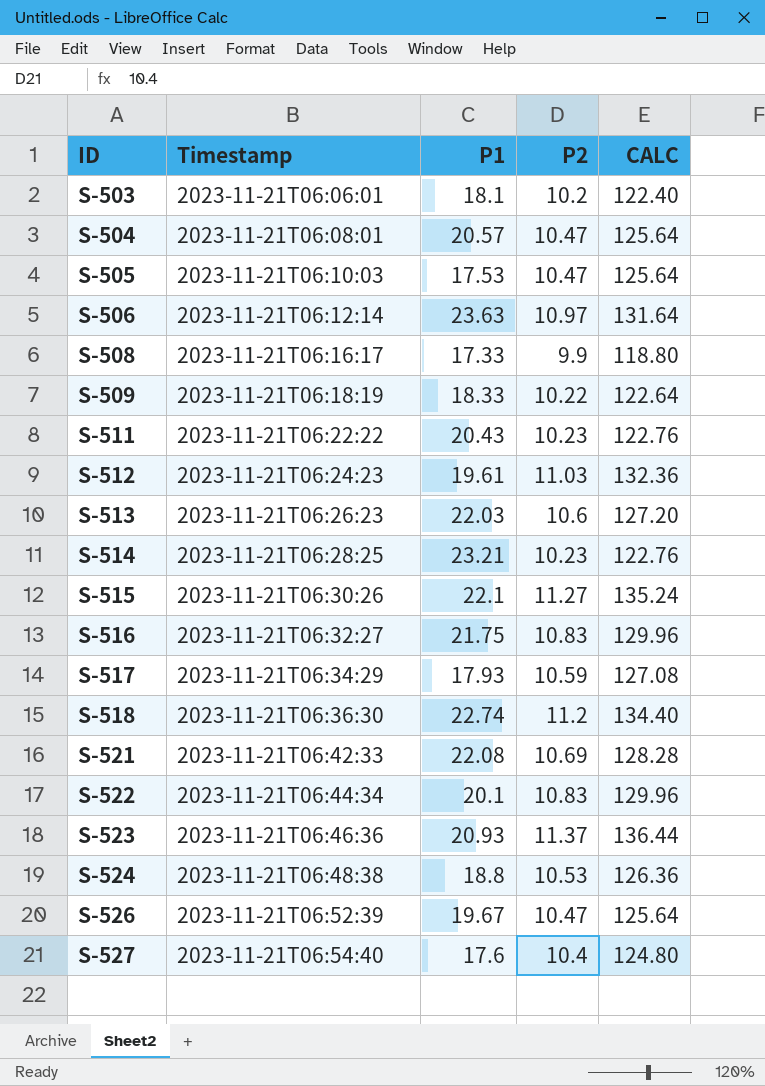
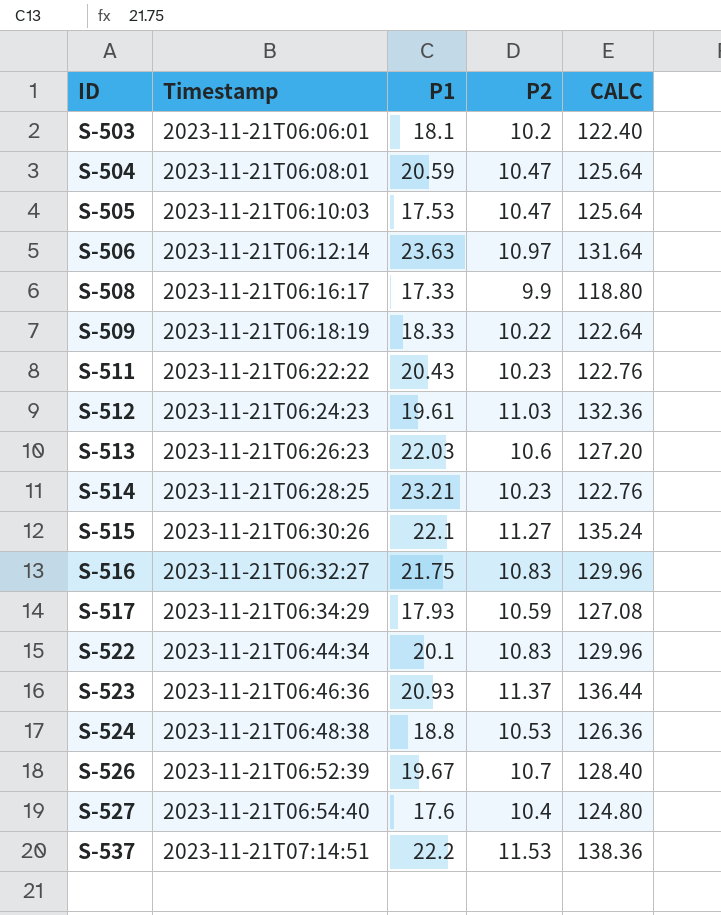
row S-518: 2023-11-21T06:36:30 | 22.74 | 11.2 | 134.40 -> none
row S-521: 2023-11-21T06:42:33 | 22.08 | 10.69 | 128.28 -> none
S-504 | P1: 20.57 -> 20.59
S-526 | P2: 10.47 -> 10.7
S-526 | CALC: 125.64 -> 128.40
row S-537: none -> 2023-11-21T07:14:51 | 22.2 | 11.53 | 138.36

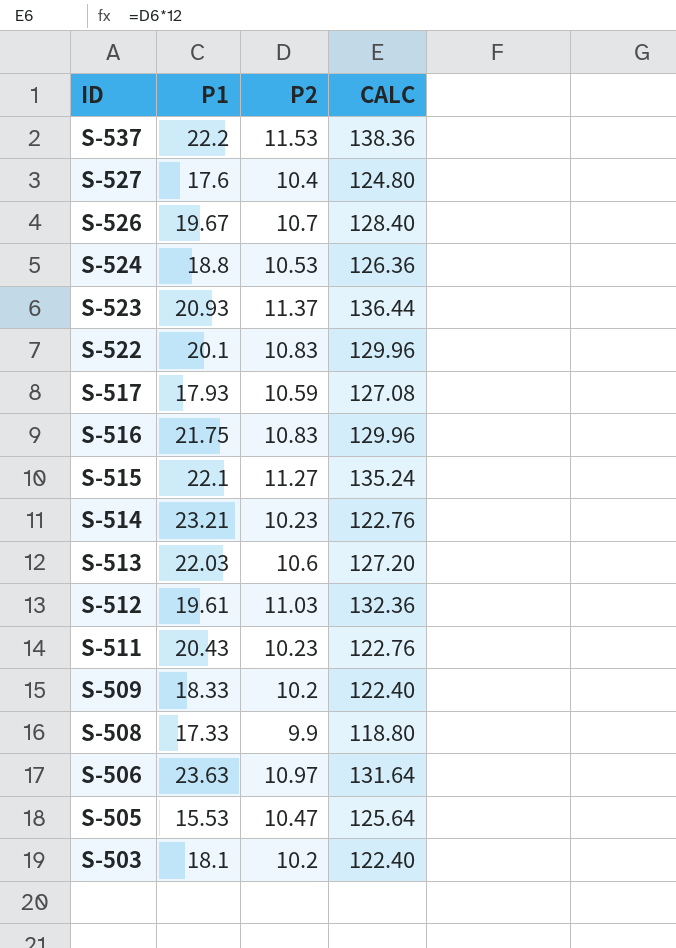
row order: ID ascending -> ID descending
column Timestamp | position: 2 -> none
row S-504: 2023-11-21T06:08:01 | 20.59 | 10.47 | 125.64 -> none
S-509 | P2: 10.22 -> 10.2
S-509 | CALC: 122.64 -> 122.40
S-505 | P1: 17.53 -> 15.53

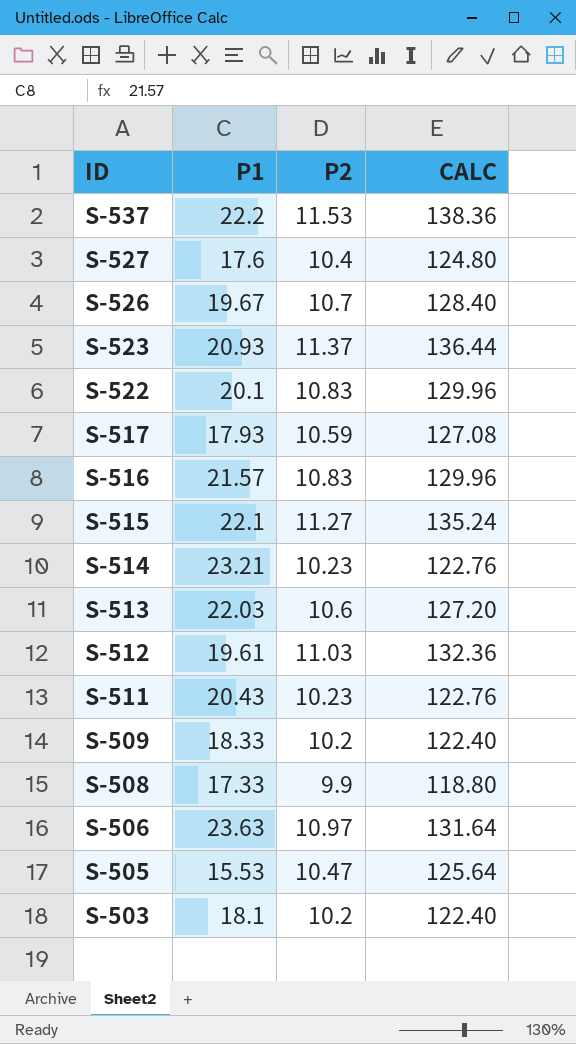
row S-524: 18.8 | 10.53 | 126.36 -> none
S-516 | P1: 21.75 -> 21.57

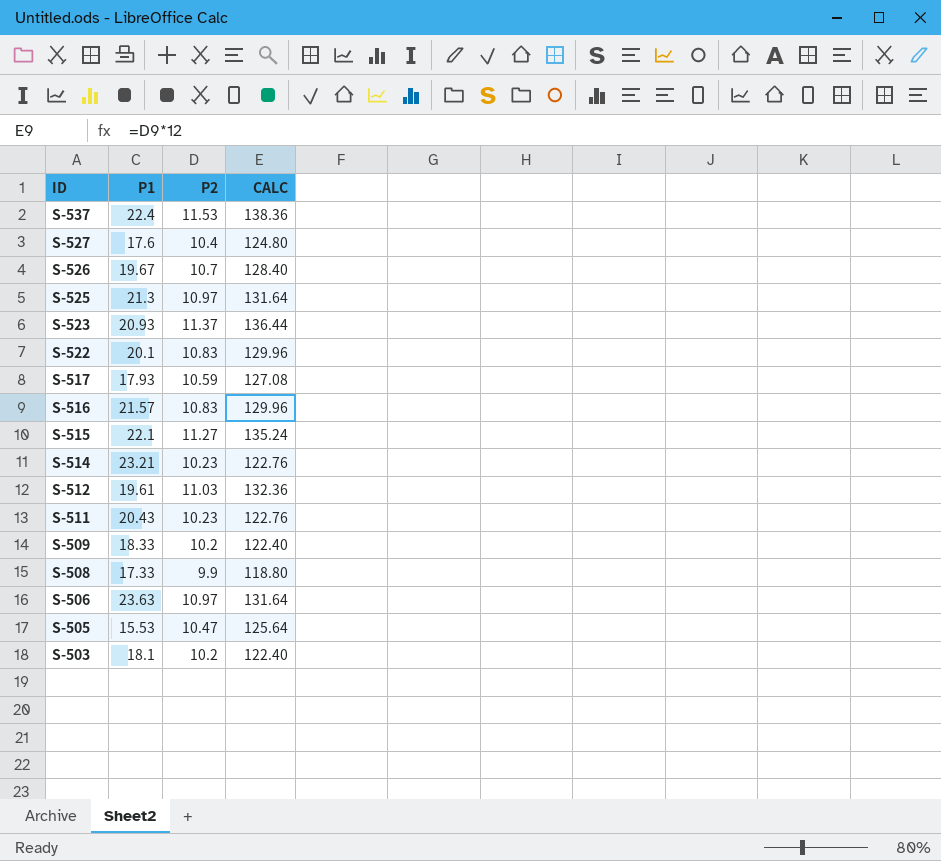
row S-513: 22.03 | 10.6 | 127.20 -> none
S-537 | P1: 22.2 -> 22.4
row S-525: none -> 21.3 | 10.97 | 131.64

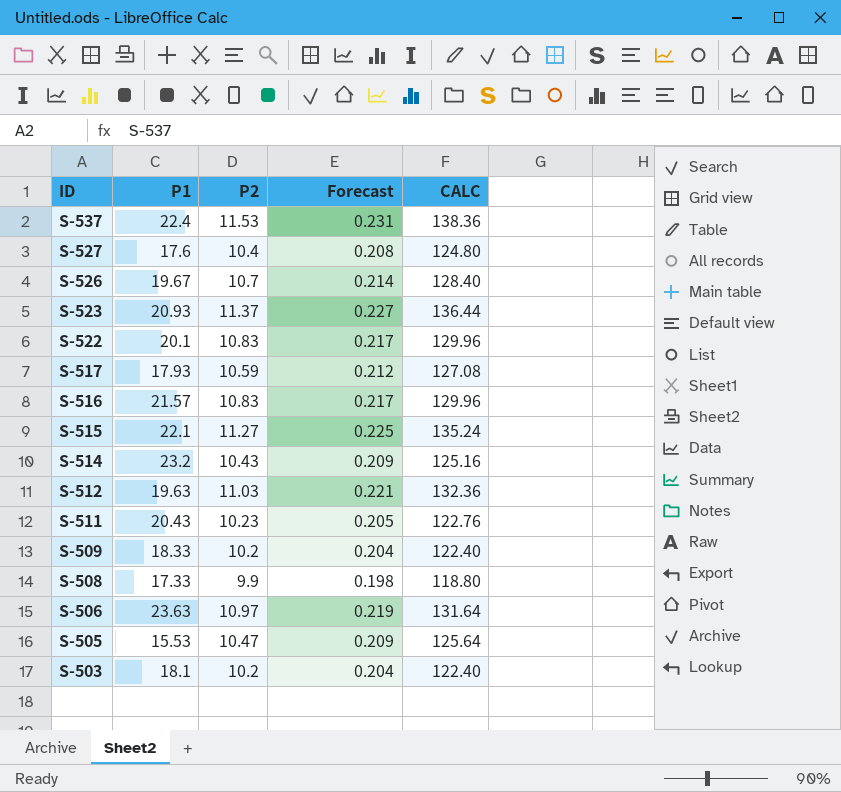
column Forecast | formula: none -> [P2] * 0.02
row S-525: 21.3 | 10.97 | 131.64 -> none
S-514 | P1: 23.21 -> 23.2
S-514 | P2: 10.23 -> 10.43
S-514 | CALC: 122.76 -> 125.16
S-512 | P1: 19.61 -> 19.63

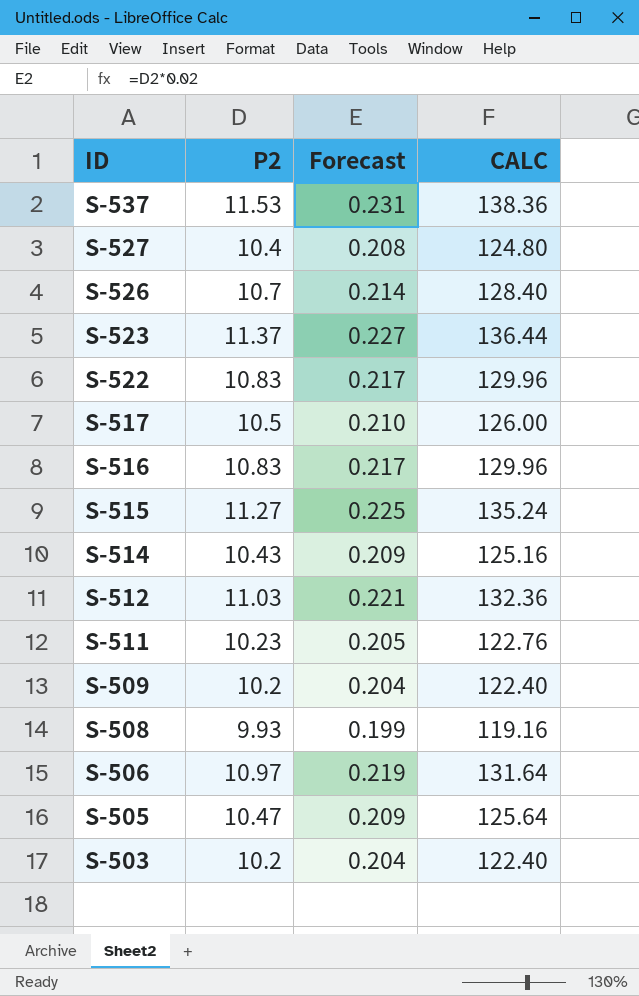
column P1 | position: 2 -> none
S-517 | P2: 10.59 -> 10.5
S-517 | Forecast: 0.212 -> 0.210
S-517 | CALC: 127.08 -> 126.00
S-508 | P2: 9.9 -> 9.93
S-508 | Forecast: 0.198 -> 0.199
S-508 | CALC: 118.80 -> 119.16

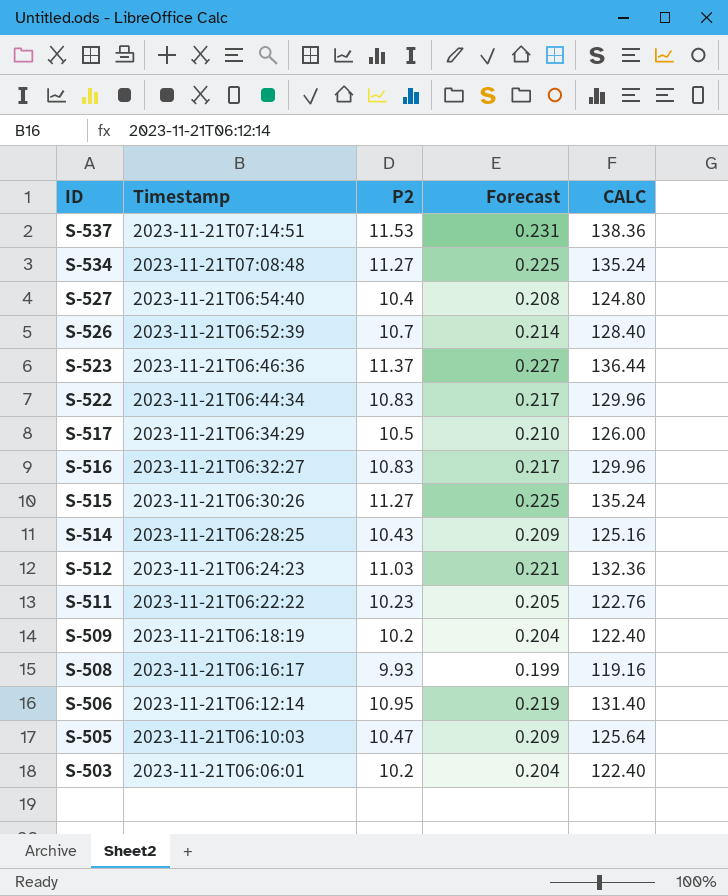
column Timestamp | position: none -> 2
row S-534: none -> 2023-11-21T07:08:48 | 11.27 | 0.225 | 135.24
S-506 | P2: 10.97 -> 10.95
S-506 | CALC: 131.64 -> 131.40

